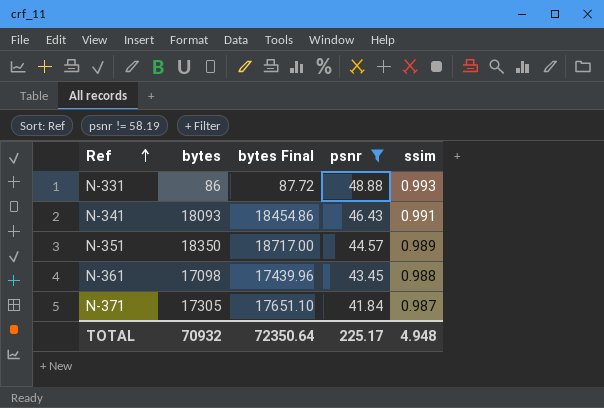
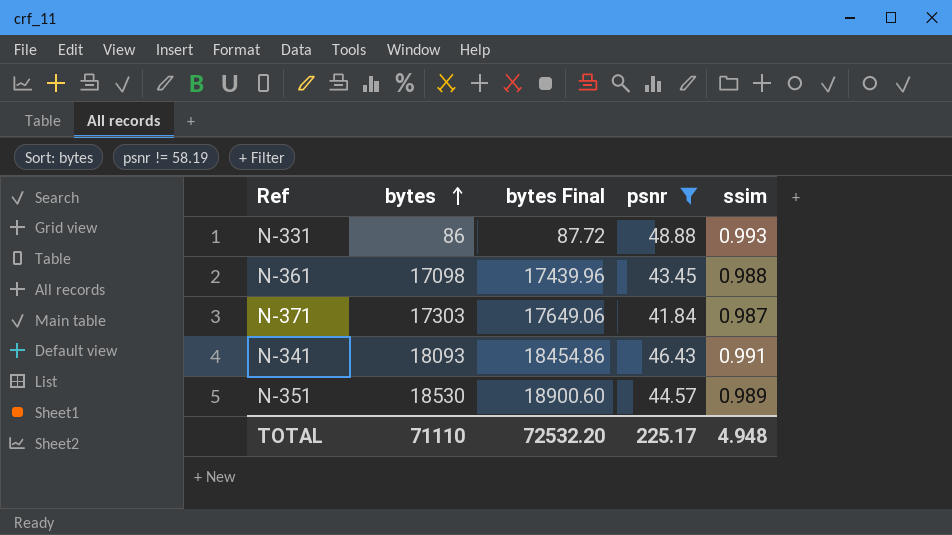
row order: Ref ascending -> bytes ascending
N-371 | bytes: 17305 -> 17303
N-371 | bytes Final: 17651.10 -> 17649.06
N-351 | bytes: 18350 -> 18530
N-351 | bytes Final: 18717.00 -> 18900.60
TOTAL | bytes: 70932 -> 71110
TOTAL | bytes Final: 72350.64 -> 72532.20

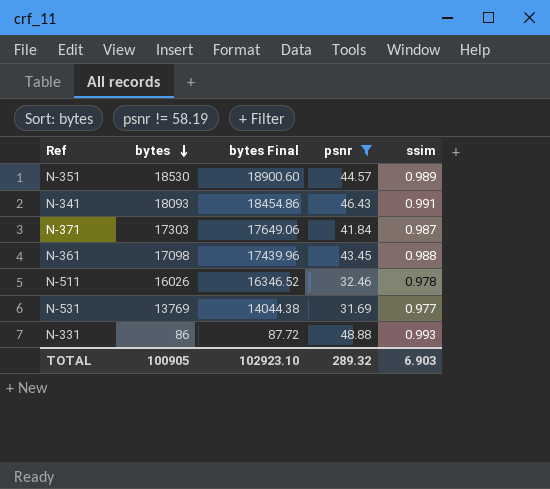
row order: bytes ascending -> bytes descending
row N-511: none -> 16026 | 16346.52 | 32.46 | 0.978
row N-531: none -> 13769 | 14044.38 | 31.69 | 0.977
TOTAL | bytes: 71110 -> 100905
TOTAL | bytes Final: 72532.20 -> 102923.10
TOTAL | psnr: 225.17 -> 289.32
TOTAL | ssim: 4.948 -> 6.903

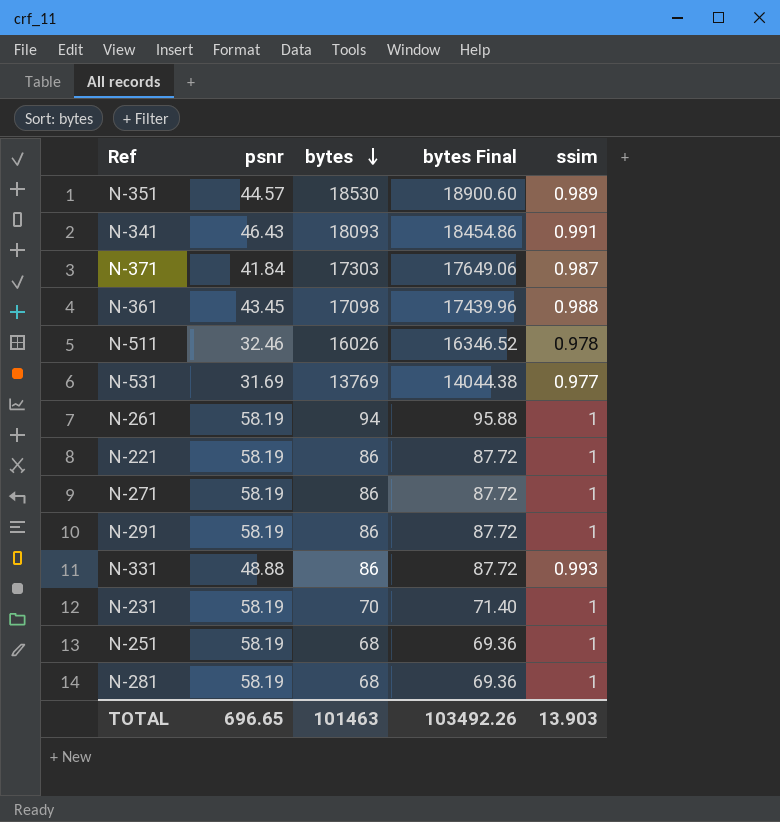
filter: psnr != 58.19 -> none
column psnr | position: 4 -> 2
TOTAL | psnr: 289.32 -> 696.65
TOTAL | bytes: 100905 -> 101463
TOTAL | bytes Final: 102923.10 -> 103492.26
TOTAL | ssim: 6.903 -> 13.903

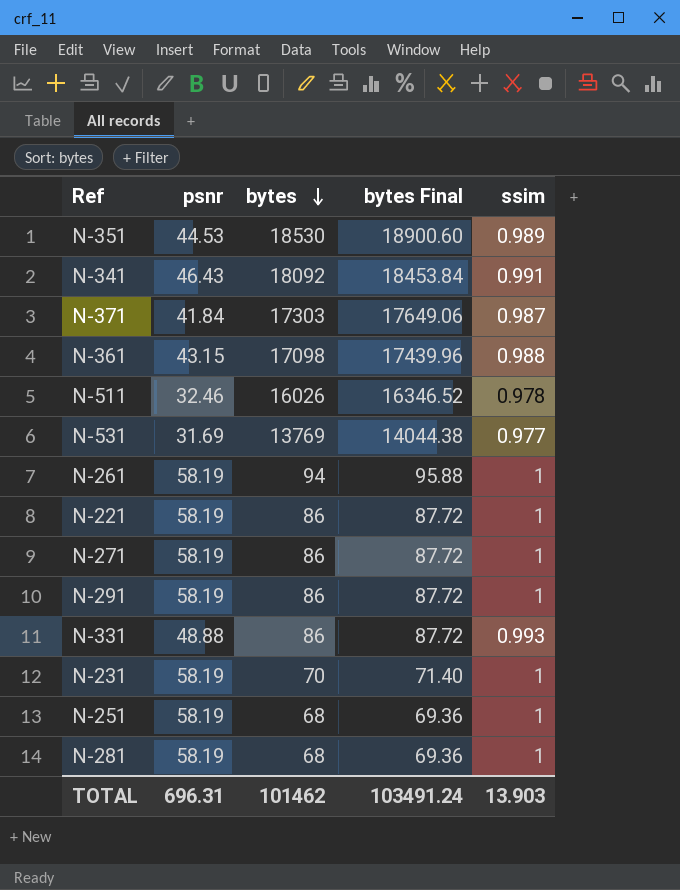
N-351 | psnr: 44.57 -> 44.53
N-341 | bytes: 18093 -> 18092
N-341 | bytes Final: 18454.86 -> 18453.84
N-361 | psnr: 43.45 -> 43.15
TOTAL | psnr: 696.65 -> 696.31
TOTAL | bytes: 101463 -> 101462
TOTAL | bytes Final: 103492.26 -> 103491.24

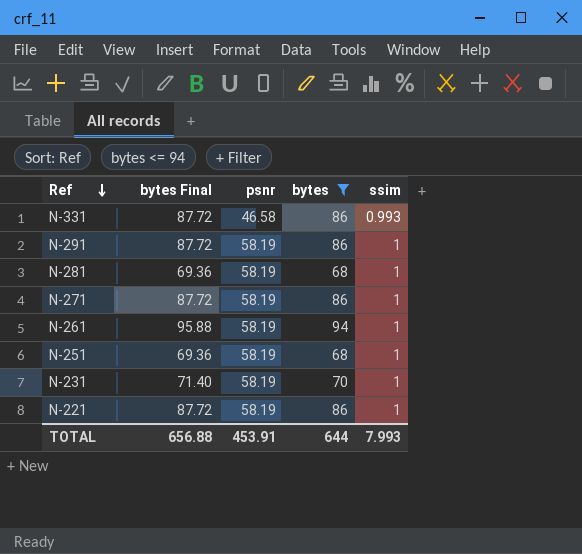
filter: none -> bytes <= 94
row order: bytes descending -> Ref descending
column bytes Final | position: 4 -> 2
N-331 | psnr: 48.88 -> 46.58
TOTAL | bytes Final: 103491.24 -> 656.88
TOTAL | psnr: 696.31 -> 453.91
TOTAL | bytes: 101462 -> 644
TOTAL | ssim: 13.903 -> 7.993

